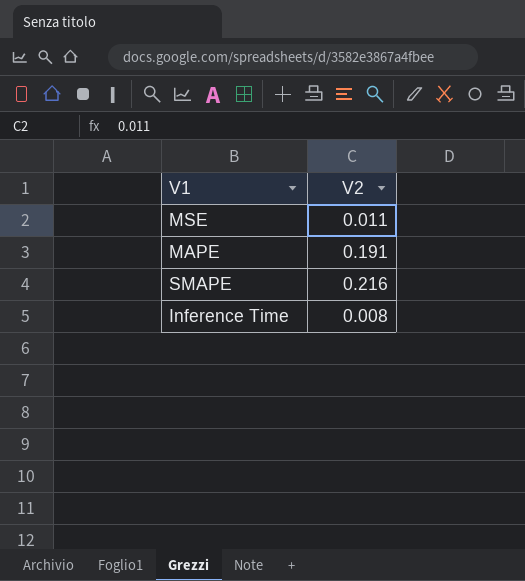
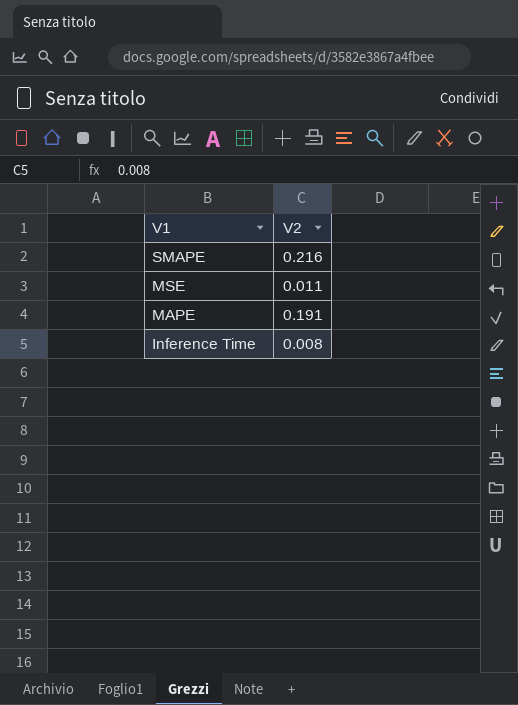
row order: none -> V1 descending

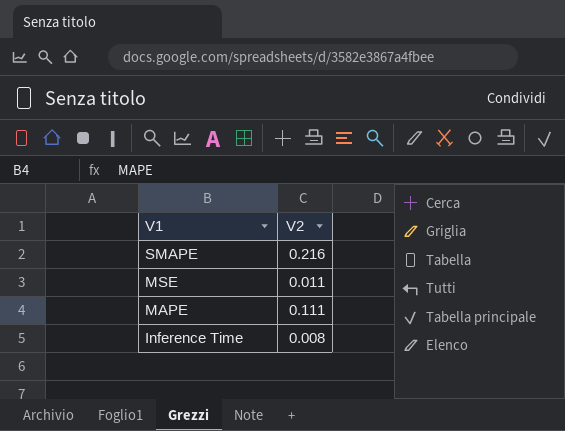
MAPE | V2: 0.191 -> 0.111

